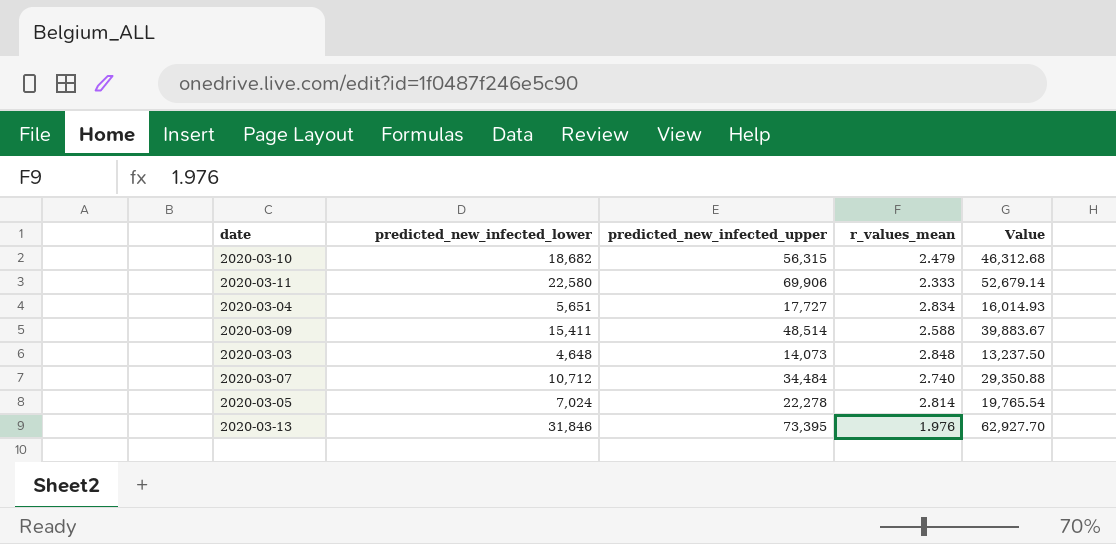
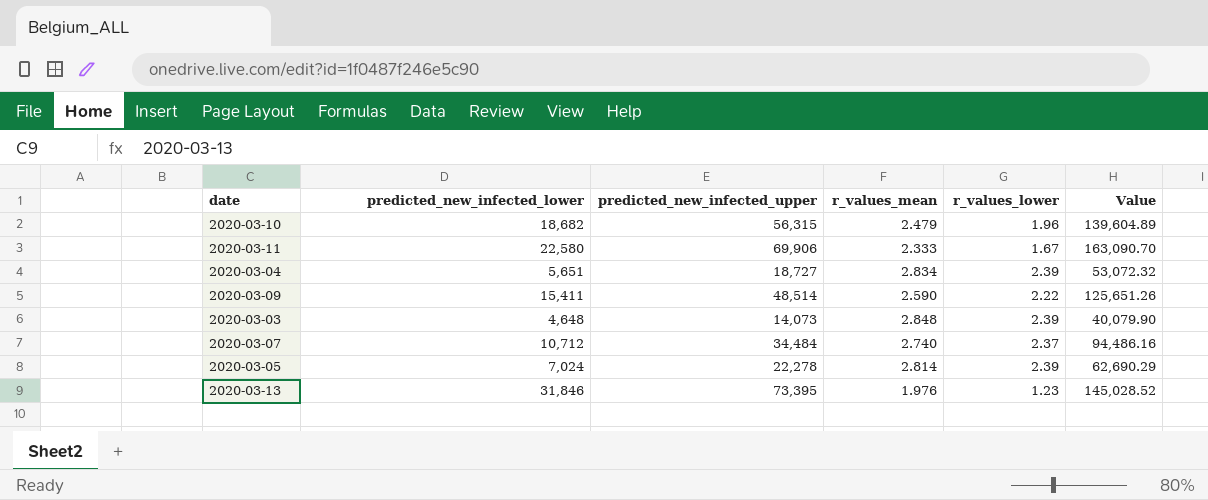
column r_values_lower | position: none -> 5
column Value | formula: [predicted_new_infected_lower] * [r_values_mean] -> [predicted_new_infected_upper] * [r_values_mean]
2020-03-04 | predicted_new_infected_upper: 17,727 -> 18,727
2020-03-09 | r_values_mean: 2.588 -> 2.590

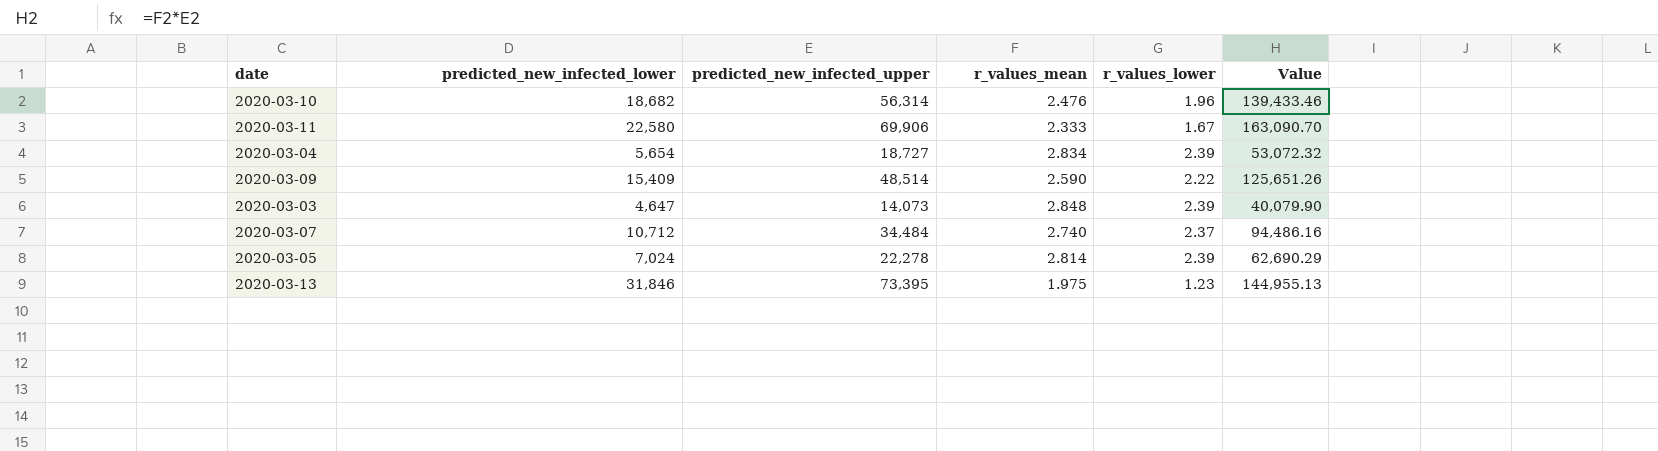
2020-03-10 | predicted_new_infected_upper: 56,315 -> 56,314
2020-03-10 | r_values_mean: 2.479 -> 2.476
2020-03-10 | Value: 139,604.89 -> 139,433.46
2020-03-04 | predicted_new_infected_lower: 5,651 -> 5,654
2020-03-09 | predicted_new_infected_lower: 15,411 -> 15,409
2020-03-03 | predicted_new_infected_lower: 4,648 -> 4,647
2020-03-13 | r_values_mean: 1.976 -> 1.975
2020-03-13 | Value: 145,028.52 -> 144,955.13

